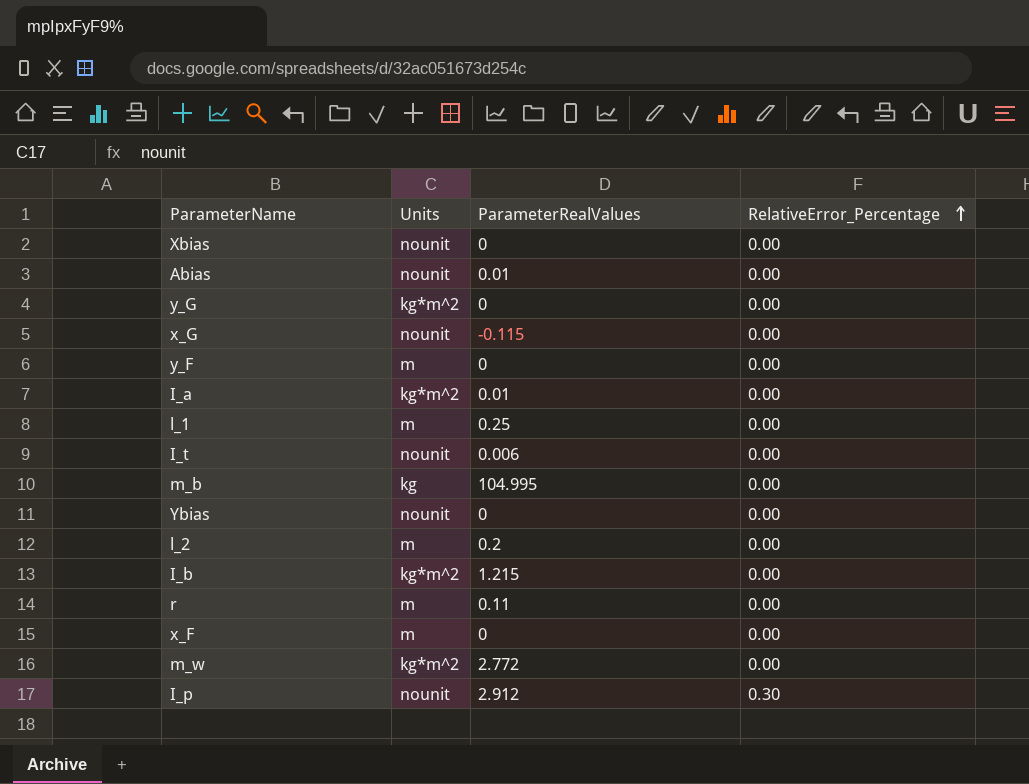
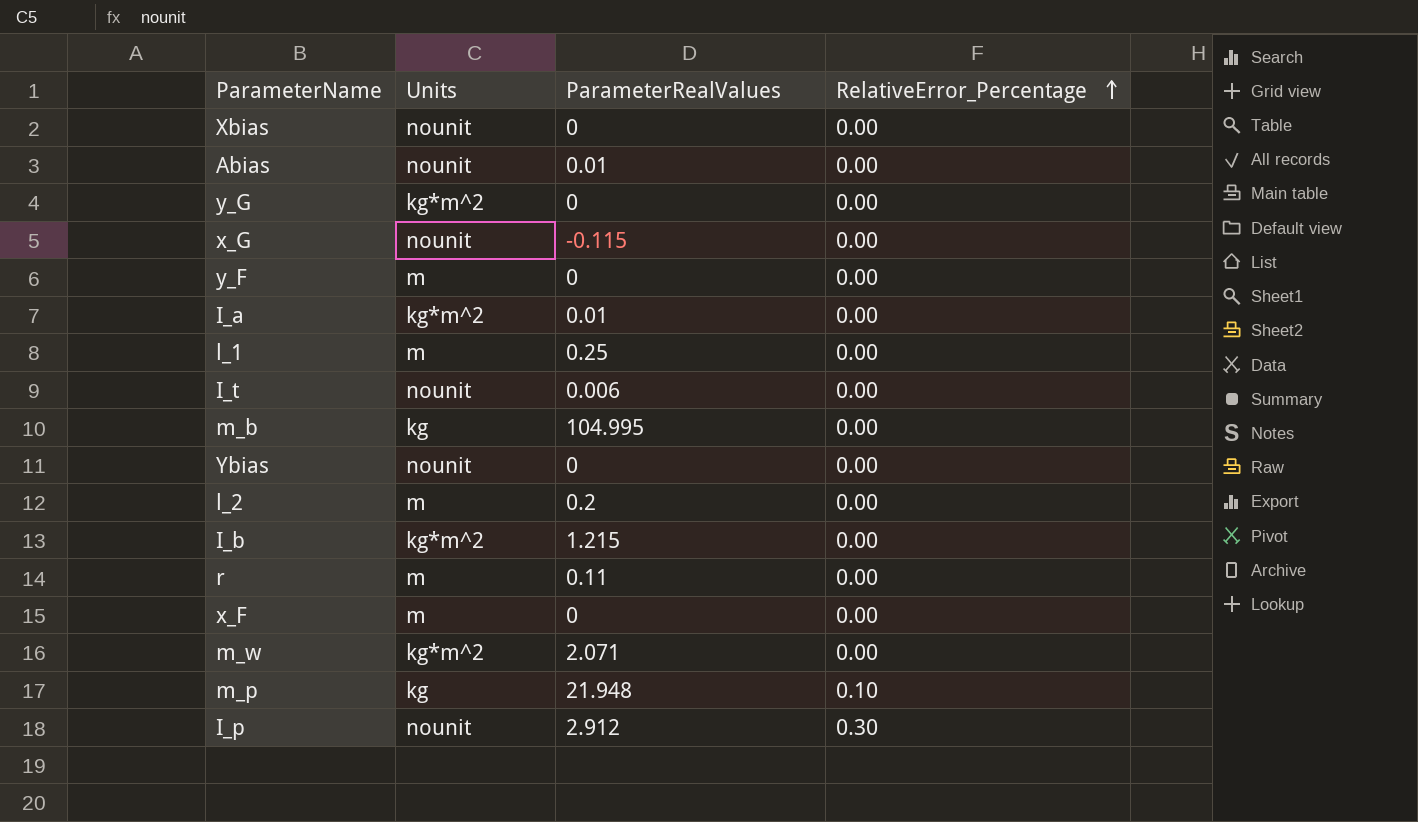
m_w | ParameterRealValues: 2.772 -> 2.071
row m_p: none -> kg | 21.948 | 0.10

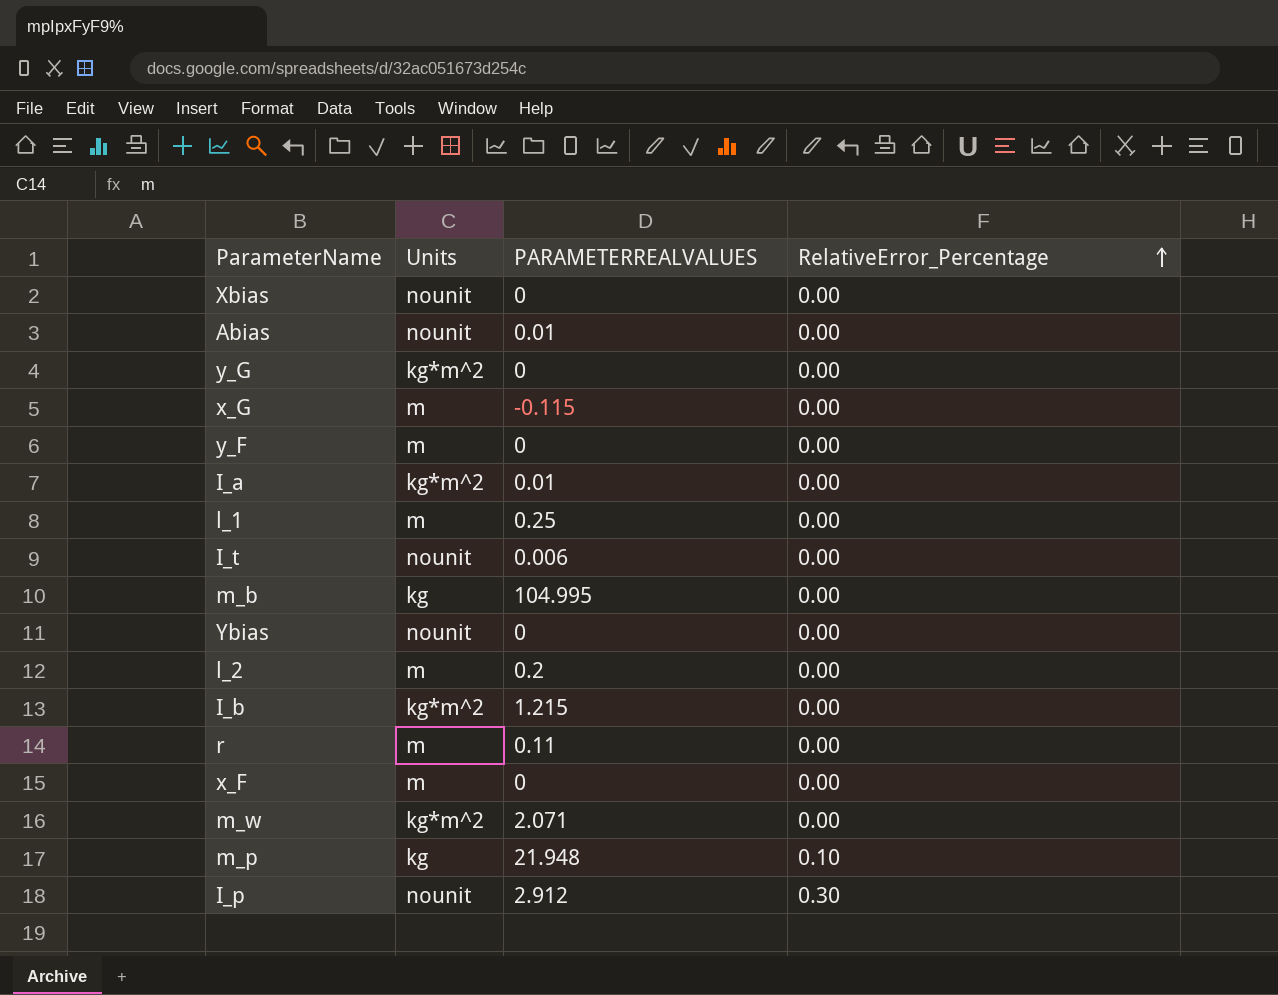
column name: ParameterRealValues -> PARAMETERREALVALUES
x_G | Units: nounit -> m

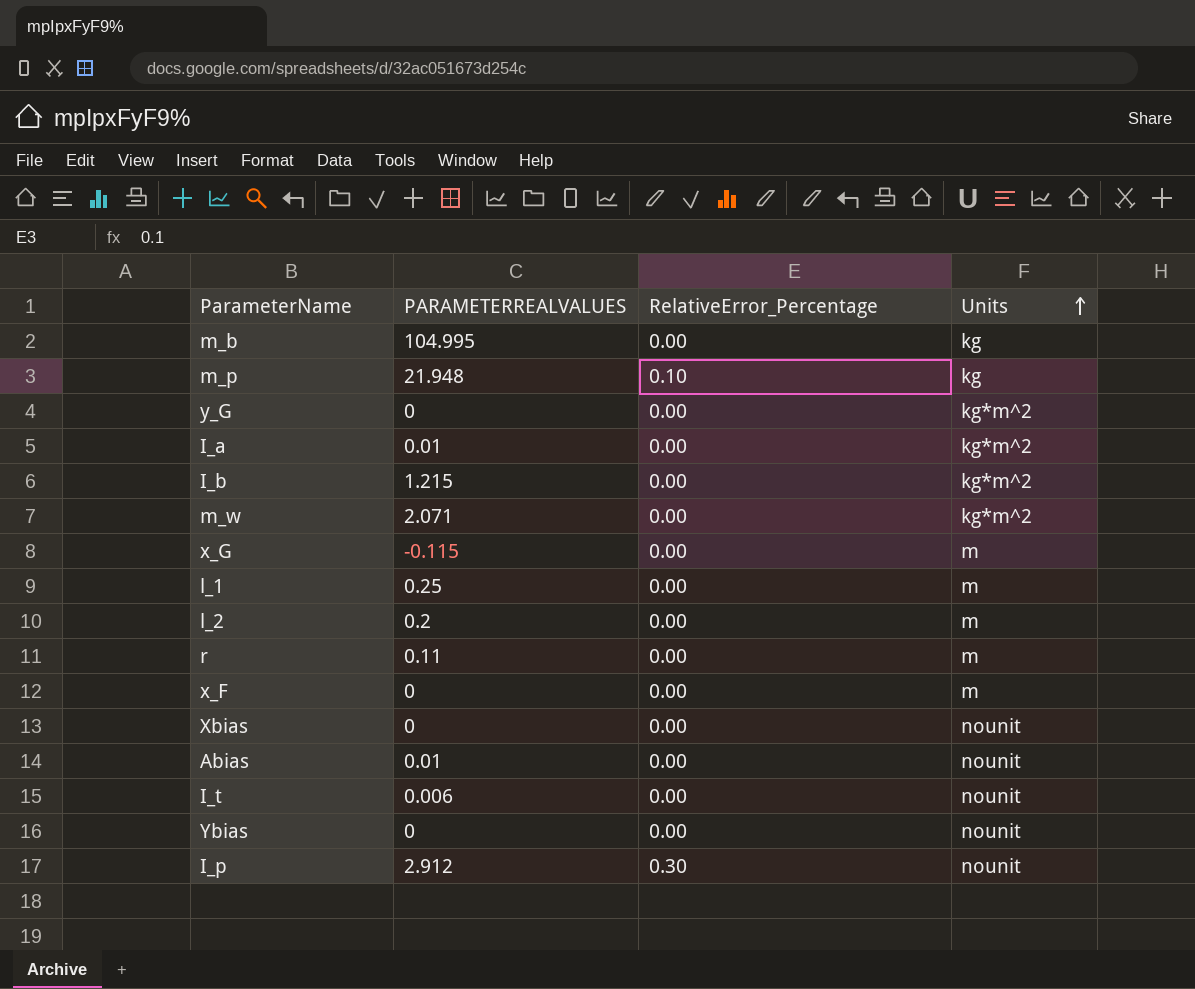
row order: RelativeError_Percentage ascending -> Units ascending
column Units | position: 2 -> 4
row y_F: m | 0 | 0.00 -> none

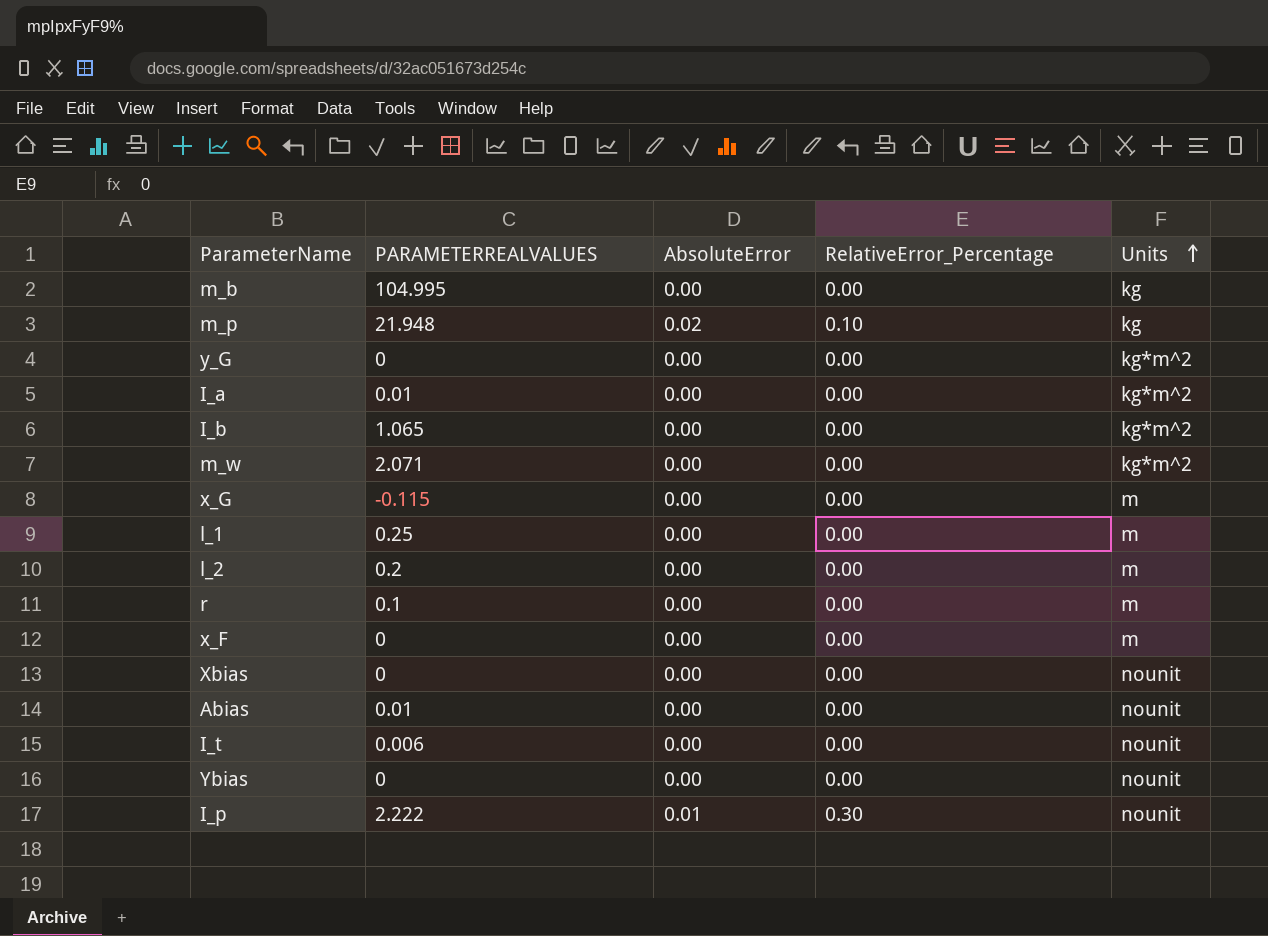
column AbsoluteError | position: none -> 3
I_b | PARAMETERREALVALUES: 1.215 -> 1.065
r | PARAMETERREALVALUES: 0.11 -> 0.1
I_p | PARAMETERREALVALUES: 2.912 -> 2.222

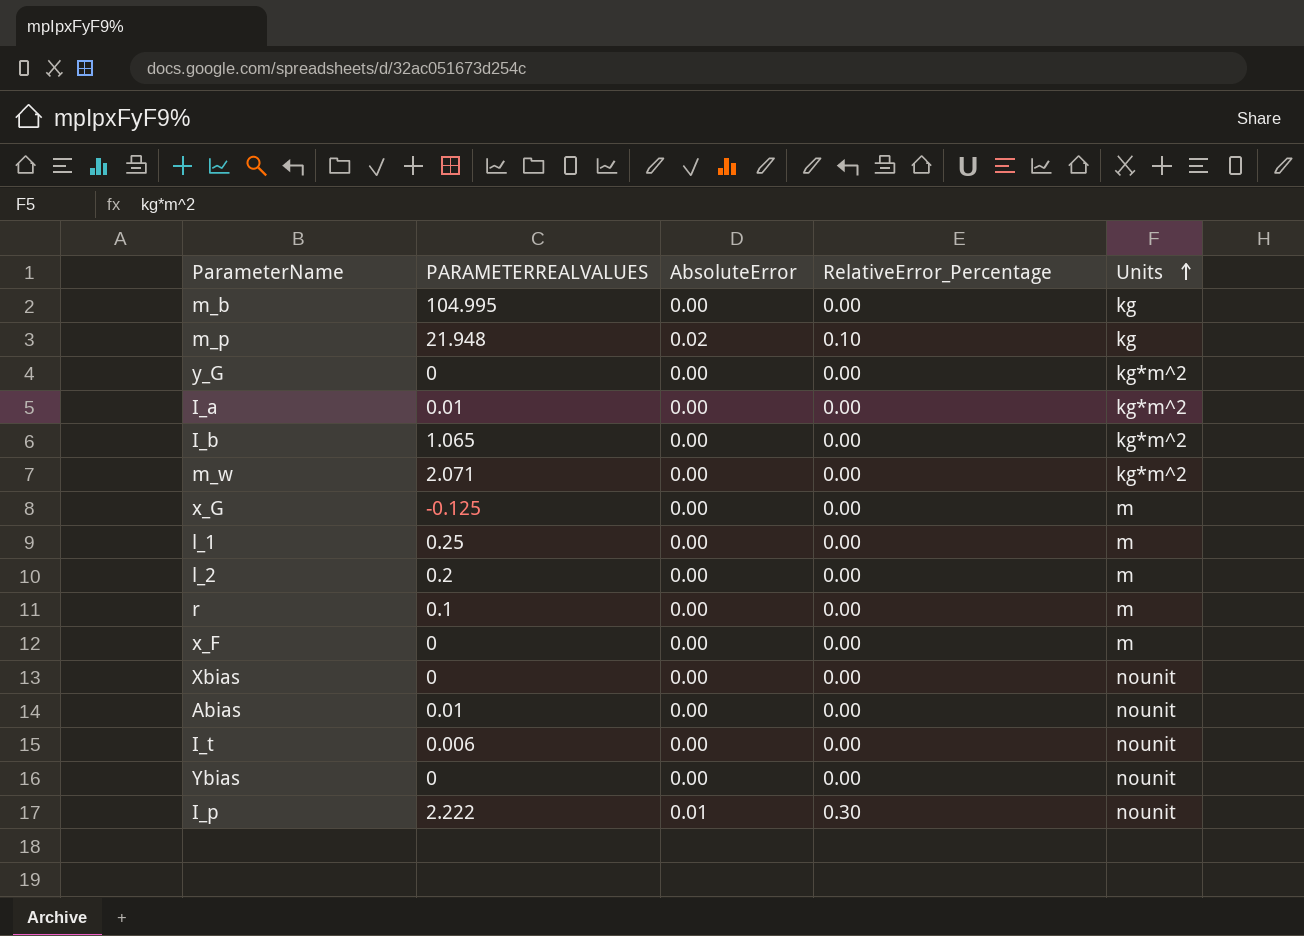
x_G | PARAMETERREALVALUES: -0.115 -> -0.125

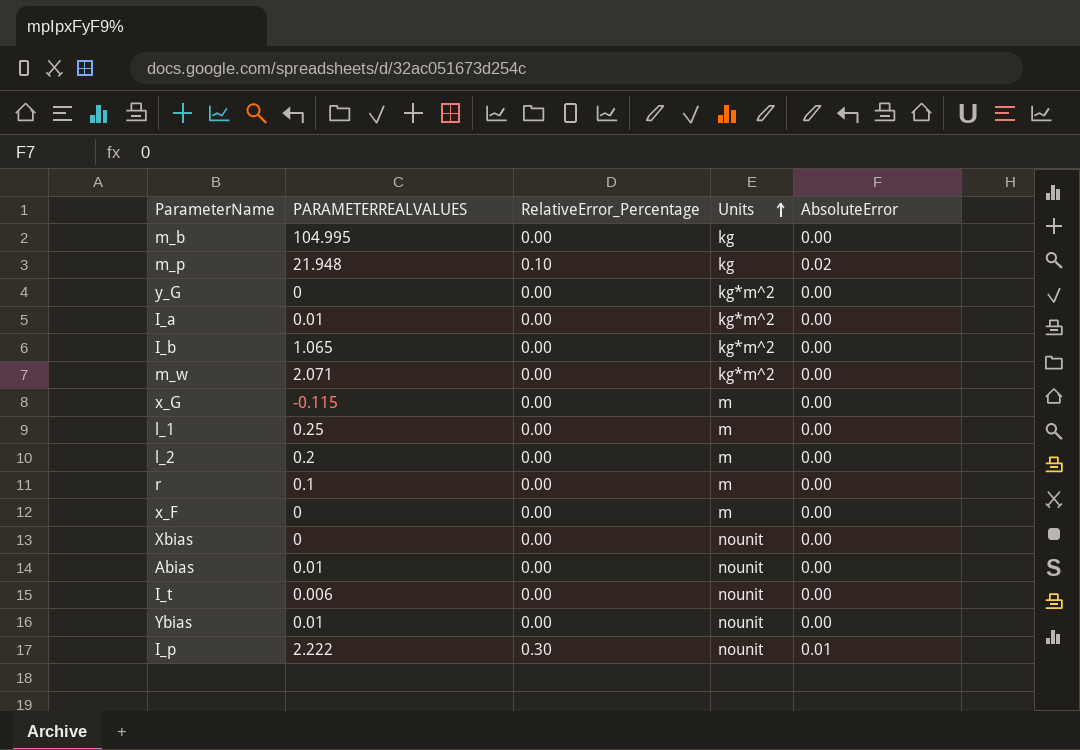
column AbsoluteError | position: 3 -> 5
x_G | PARAMETERREALVALUES: -0.125 -> -0.115
Ybias | PARAMETERREALVALUES: 0 -> 0.01

